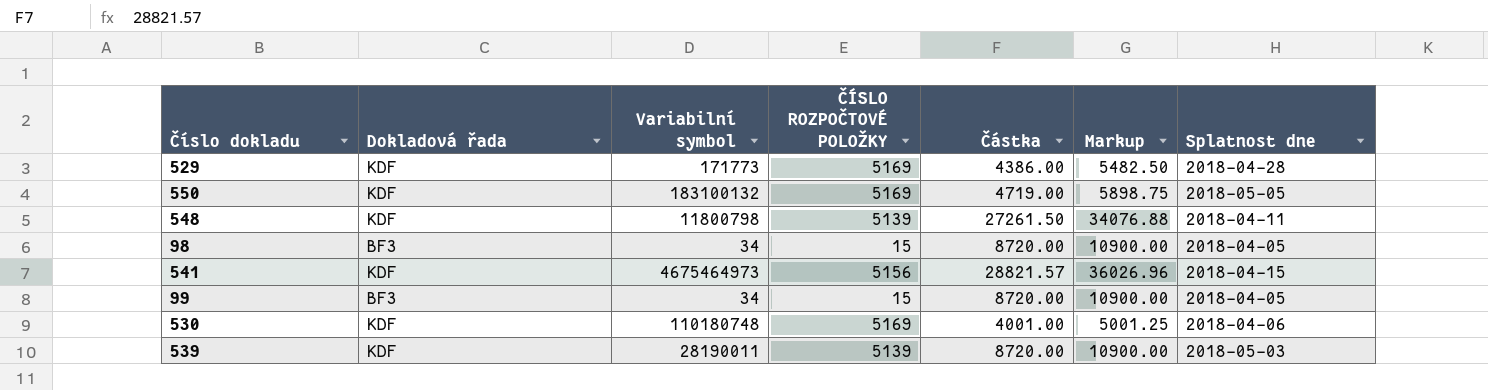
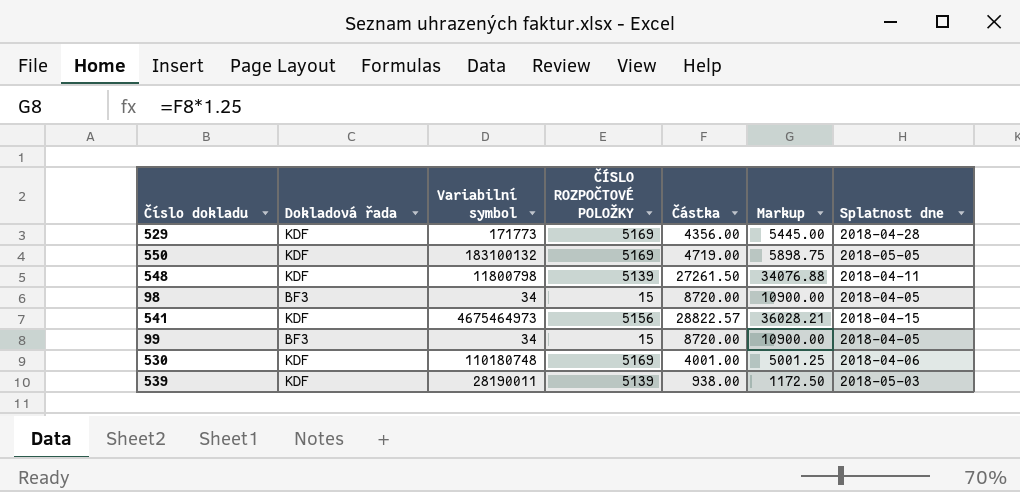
529 | Částka: 4386.00 -> 4356.00
529 | Markup: 5482.50 -> 5445.00
541 | Částka: 28821.57 -> 28822.57
541 | Markup: 36026.96 -> 36028.21
539 | Částka: 8720.00 -> 938.00
539 | Markup: 10900.00 -> 1172.50

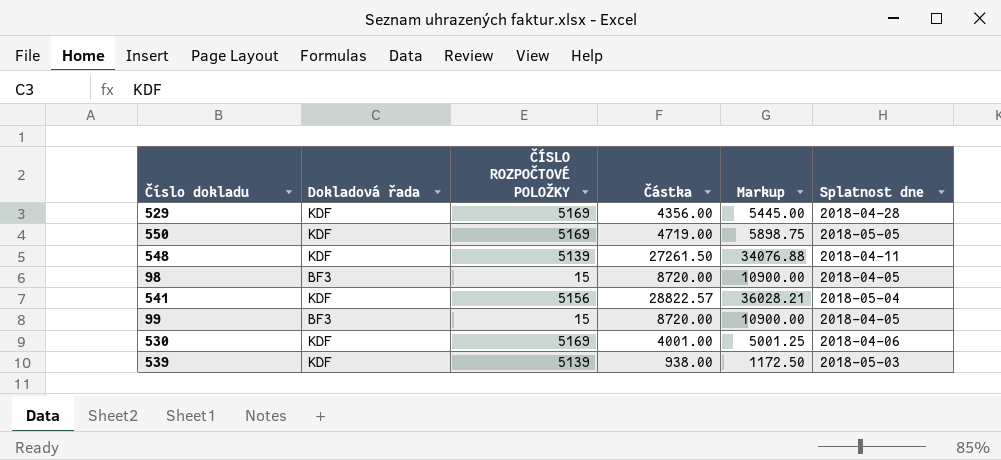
column Variabilní symbol | position: 3 -> none
541 | Splatnost dne: 2018-04-15 -> 2018-05-04

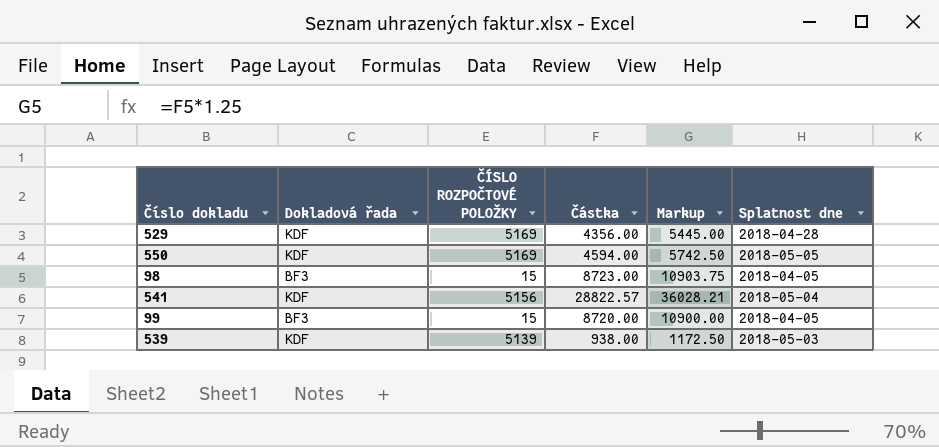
row 548: KDF | 5139 | 27261.50 | 34076.88 | 2018-04-11 -> none
row 530: KDF | 5169 | 4001.00 | 5001.25 | 2018-04-06 -> none
550 | Částka: 4719.00 -> 4594.00
550 | Markup: 5898.75 -> 5742.50
98 | Částka: 8720.00 -> 8723.00
98 | Markup: 10900.00 -> 10903.75

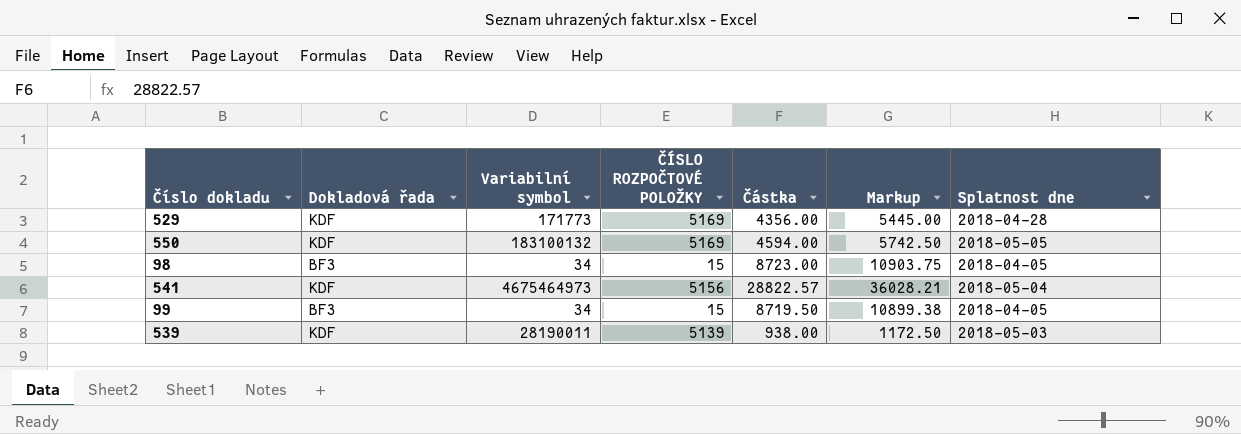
column Variabilní symbol | position: none -> 3
99 | Částka: 8720.00 -> 8719.50
99 | Markup: 10900.00 -> 10899.38

